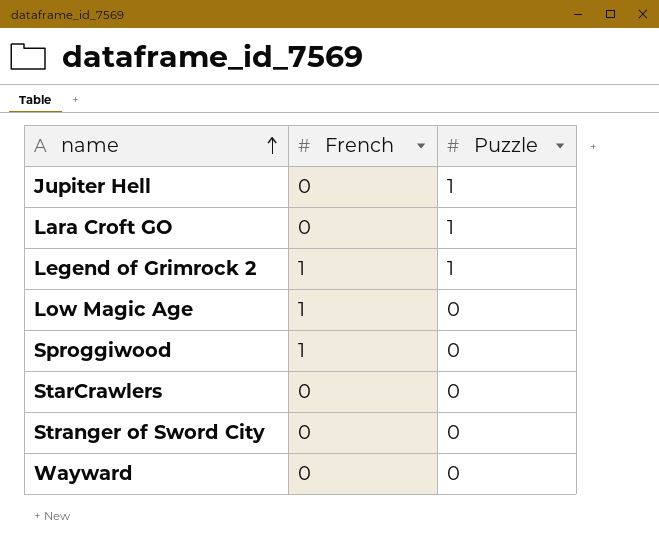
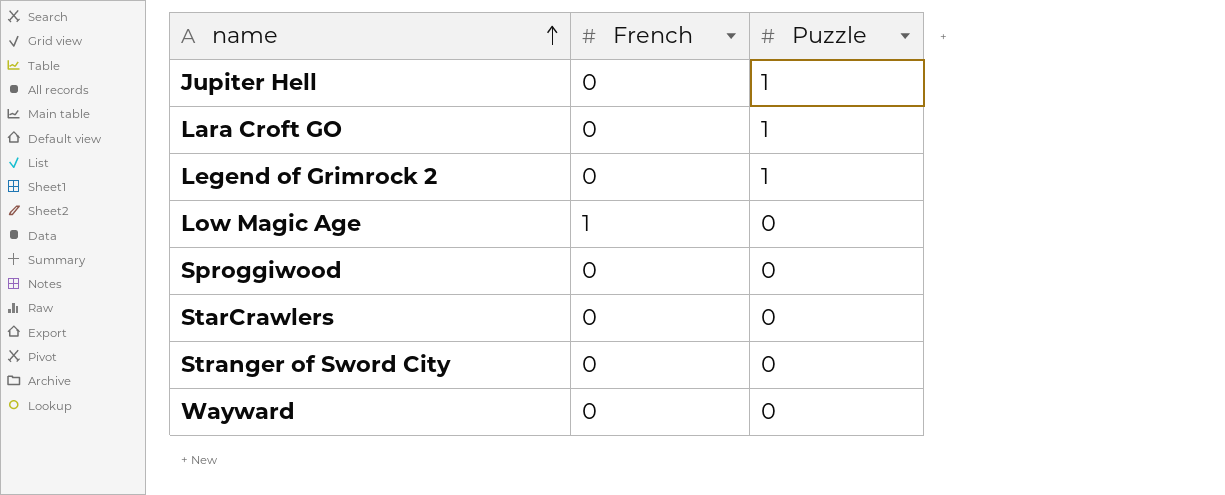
Legend of Grimrock 2 | French: 1 -> 0
Sproggiwood | French: 1 -> 0

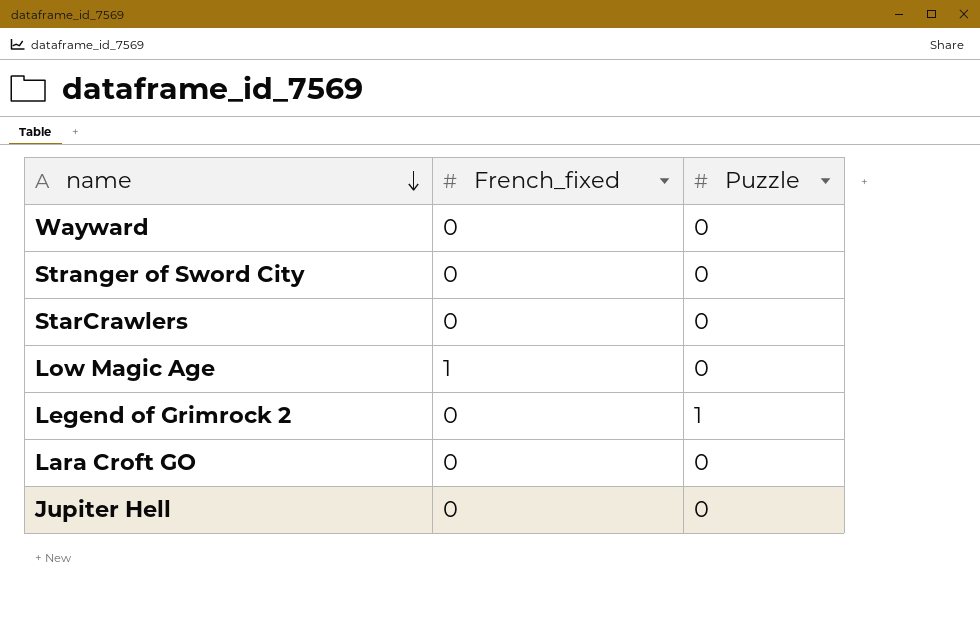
row order: name ascending -> name descending
column name: French -> French_fixed
row Sproggiwood: 0 | 0 -> none
Lara Croft GO | Puzzle: 1 -> 0
Jupiter Hell | Puzzle: 1 -> 0

